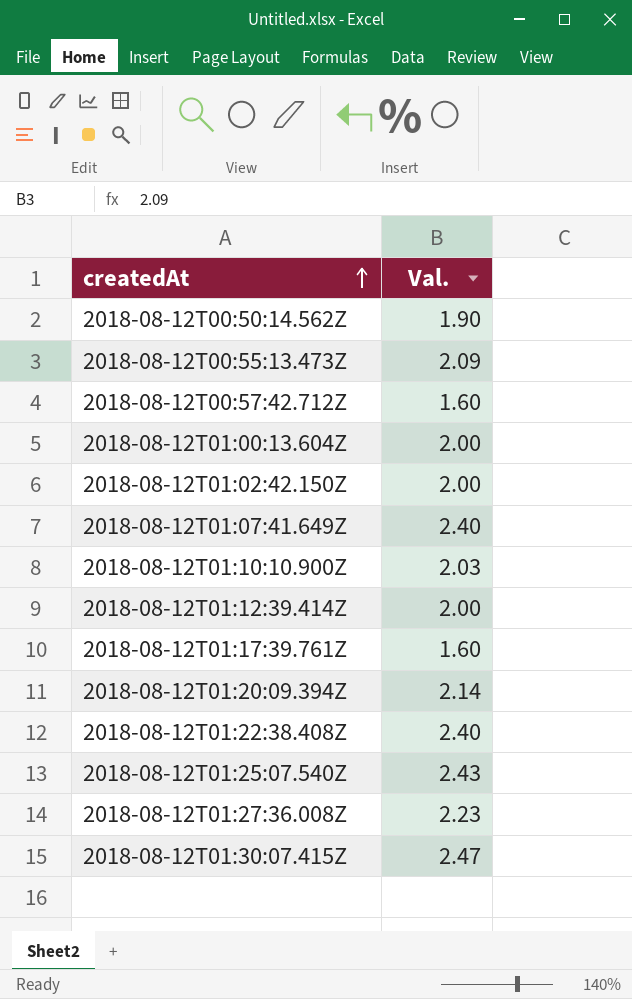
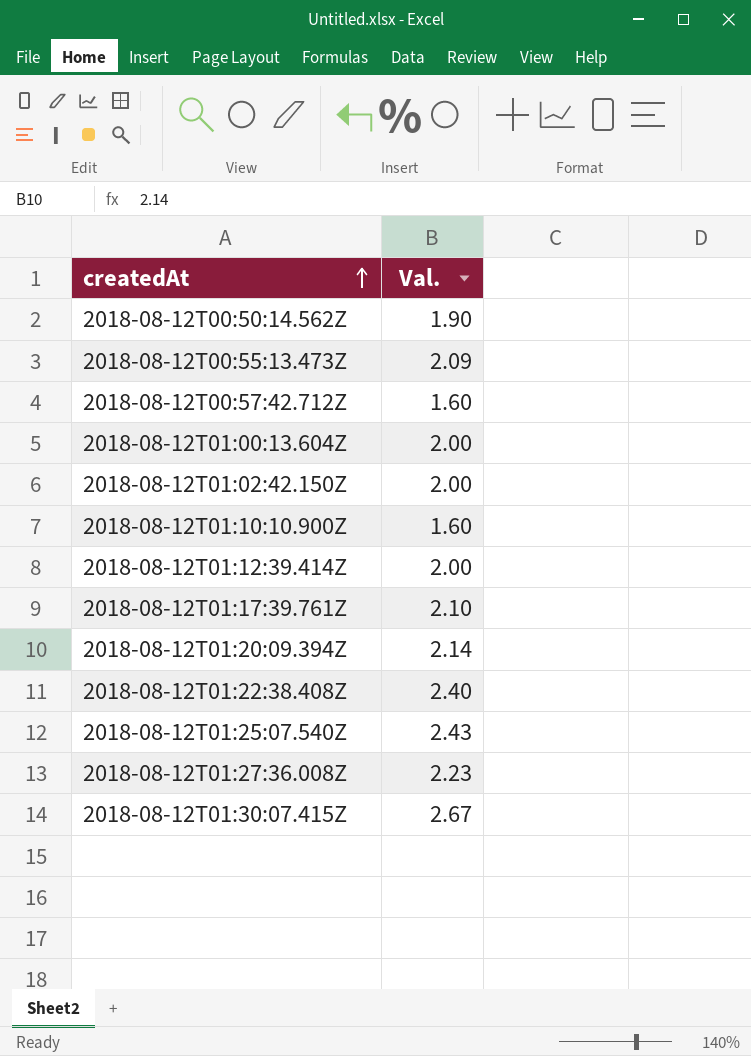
row 2018-08-12T01:07:41.649Z: 2.40 -> none
2018-08-12T01:10:10.900Z | Val.: 2.03 -> 1.60
2018-08-12T01:17:39.761Z | Val.: 1.60 -> 2.10
2018-08-12T01:30:07.415Z | Val.: 2.47 -> 2.67

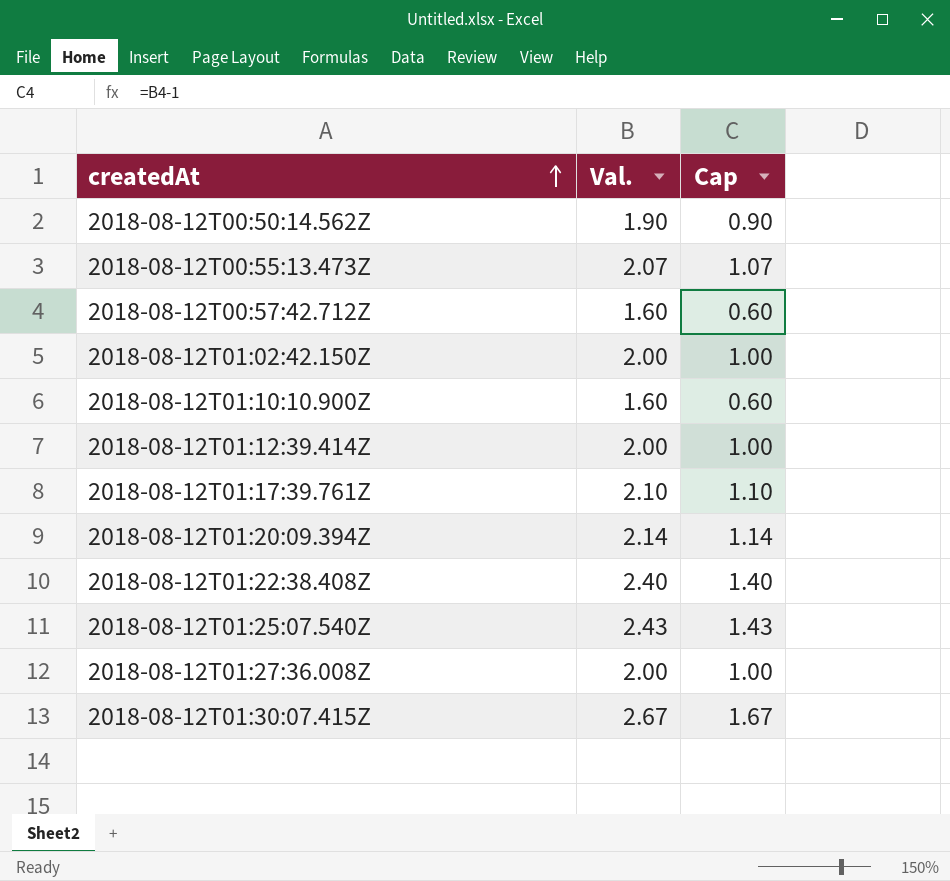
column Cap | formula: none -> [Val.] - 1
row 2018-08-12T01:00:13.604Z: 2.00 -> none
2018-08-12T00:55:13.473Z | Val.: 2.09 -> 2.07
2018-08-12T01:27:36.008Z | Val.: 2.23 -> 2.00

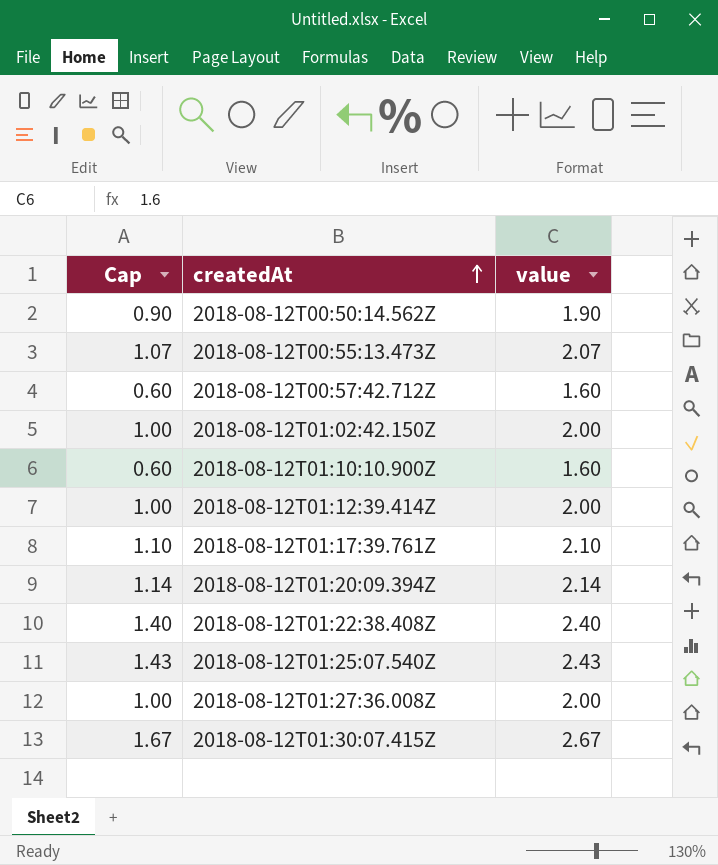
column Cap | position: 3 -> 1
column name: Val. -> value

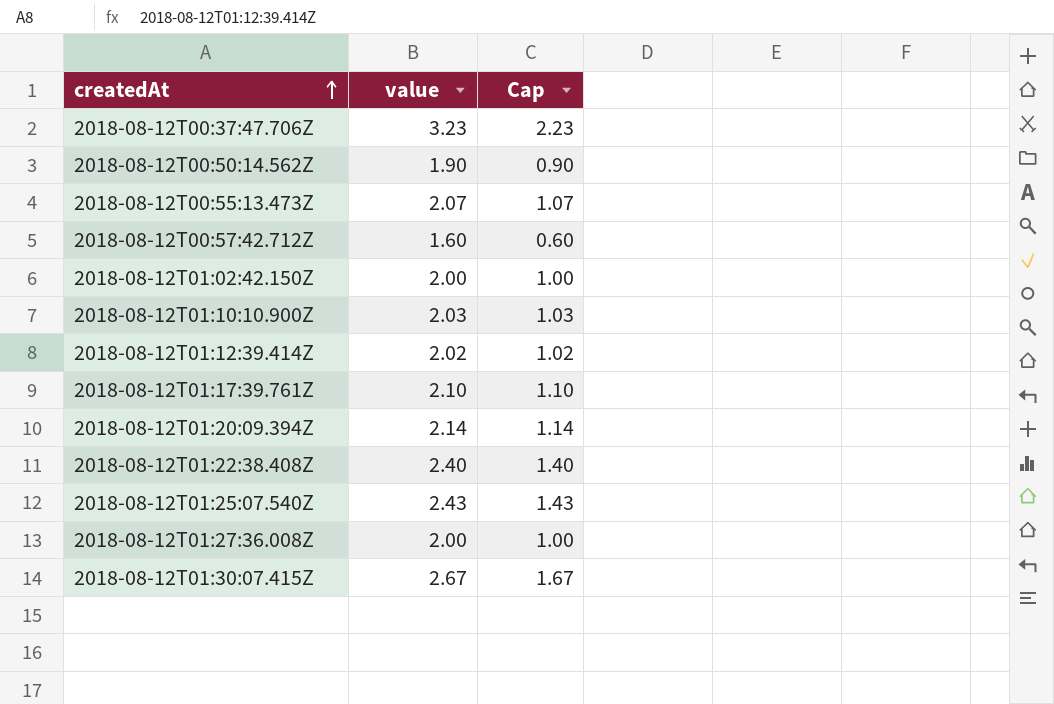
column Cap | position: 1 -> 3
row 2018-08-12T00:37:47.706Z: none -> 3.23 | 2.23
2018-08-12T01:10:10.900Z | value: 1.60 -> 2.03
2018-08-12T01:10:10.900Z | Cap: 0.60 -> 1.03
2018-08-12T01:12:39.414Z | value: 2.00 -> 2.02
2018-08-12T01:12:39.414Z | Cap: 1.00 -> 1.02

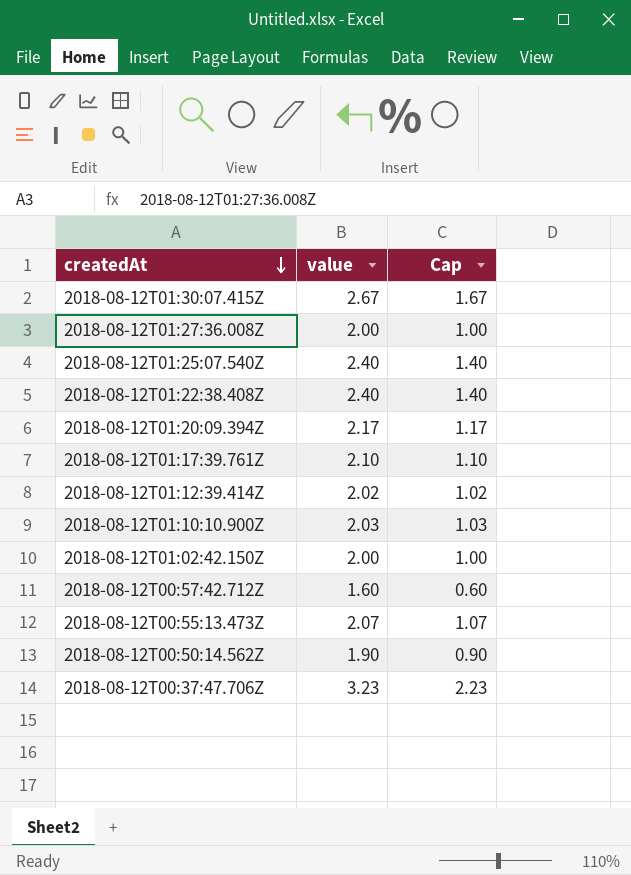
row order: createdAt ascending -> createdAt descending
2018-08-12T01:25:07.540Z | value: 2.43 -> 2.40
2018-08-12T01:25:07.540Z | Cap: 1.43 -> 1.40
2018-08-12T01:20:09.394Z | value: 2.14 -> 2.17
2018-08-12T01:20:09.394Z | Cap: 1.14 -> 1.17

